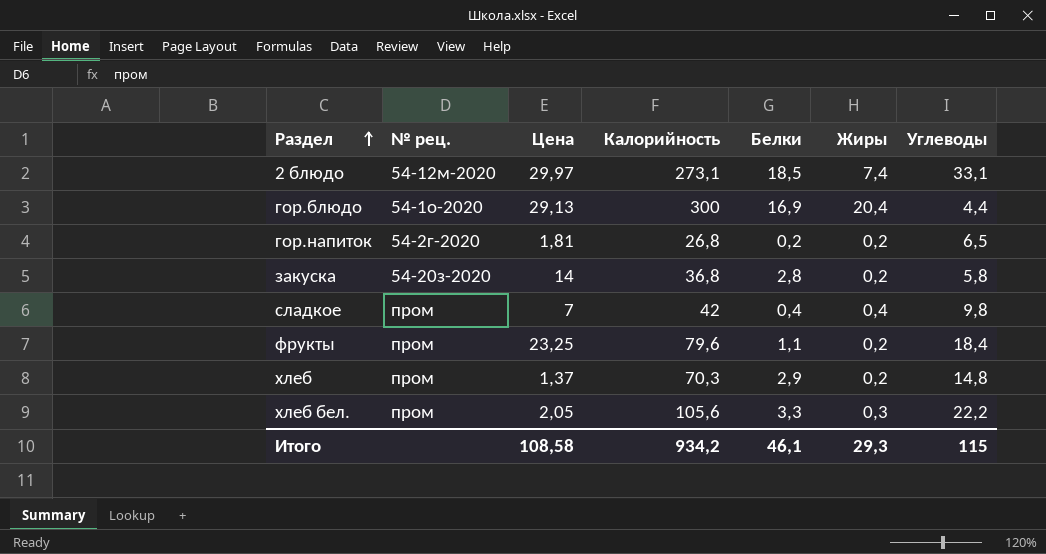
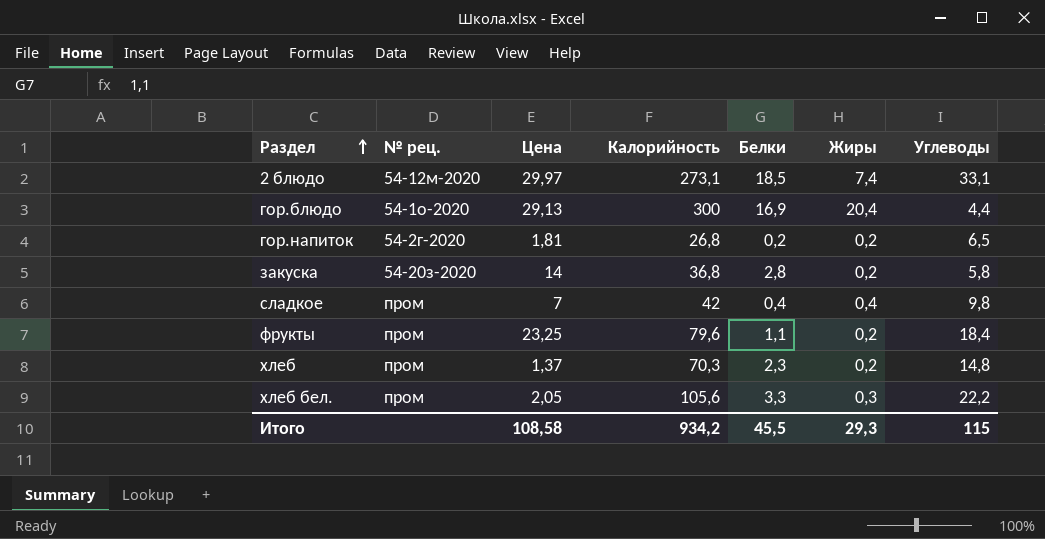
хлеб | Белки: 2,9 -> 2,3
Итого | Белки: 46,1 -> 45,5

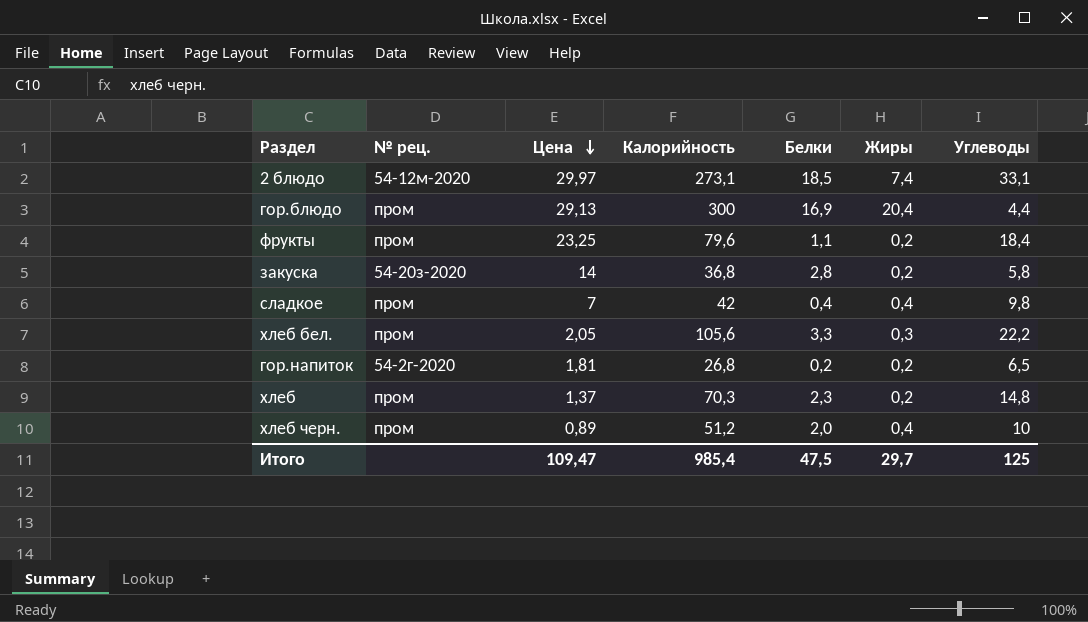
row order: Раздел ascending -> Цена descending
гор.блюдо | № рец.: 54-1о-2020 -> пром
row хлеб черн.: none -> пром | 0,89 | 51,2 | 2,0 | 0,4 | 10
Итого | Цена: 108,58 -> 109,47
Итого | Калорийность: 934,2 -> 985,4
Итого | Белки: 45,5 -> 47,5
Итого | Жиры: 29,3 -> 29,7
Итого | Углеводы: 115 -> 125

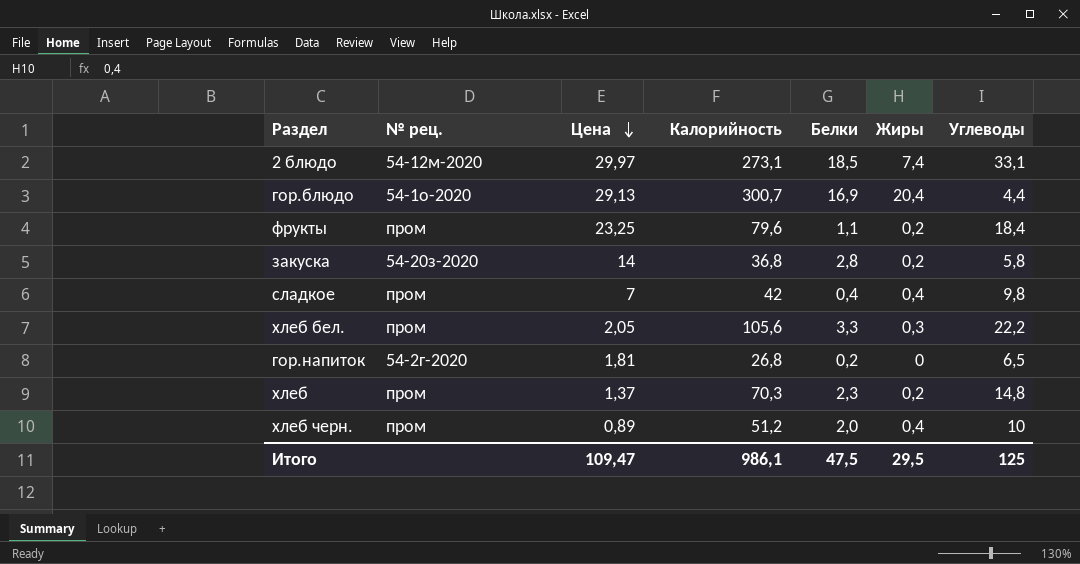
гор.блюдо | № рец.: пром -> 54-1о-2020
гор.блюдо | Калорийность: 300 -> 300,7
гор.напиток | Жиры: 0,2 -> 0
Итого | Калорийность: 985,4 -> 986,1
Итого | Жиры: 29,7 -> 29,5

